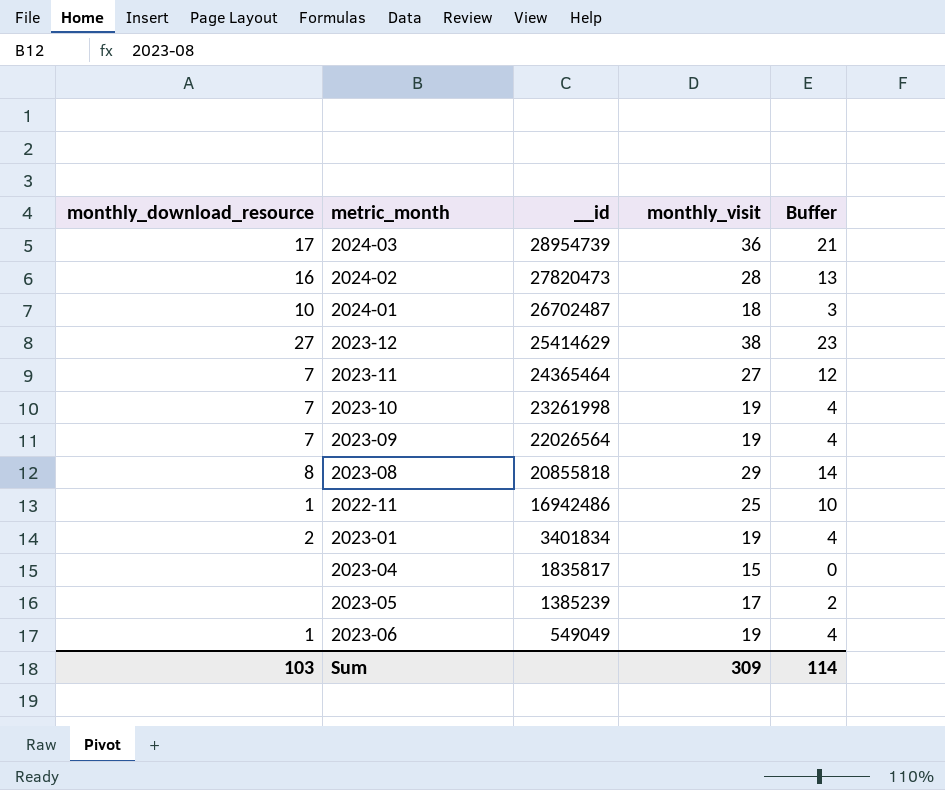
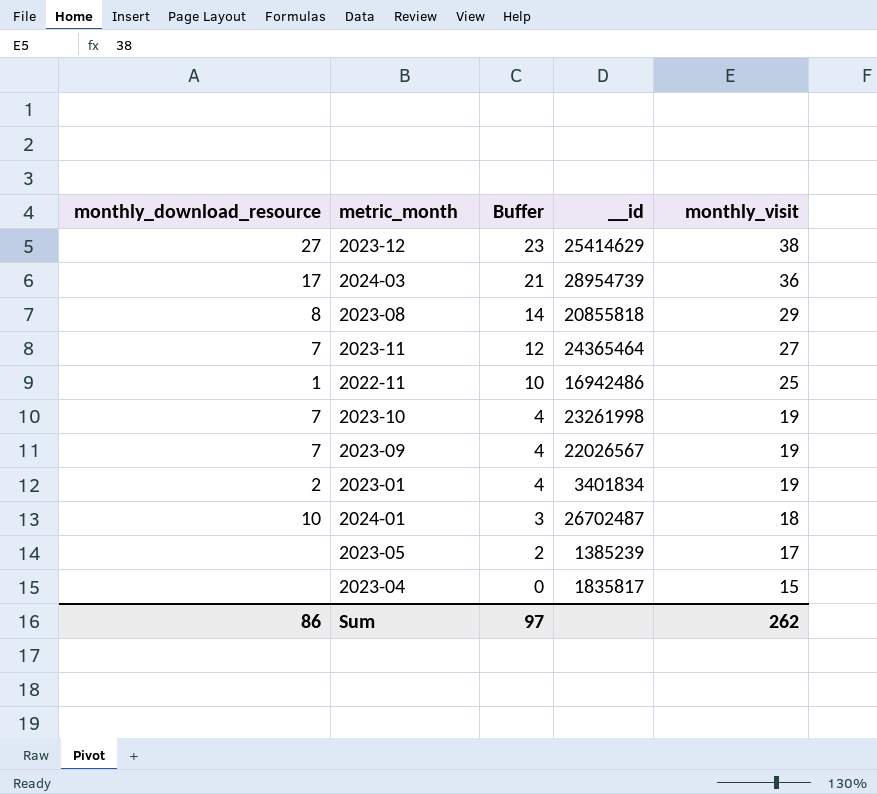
row order: __id descending -> Buffer descending
column Buffer | position: 5 -> 3
row 2024-02: 16 | 27820473 | 28 | 13 -> none
row 2023-06: 1 | 549049 | 19 | 4 -> none
2023-09 | __id: 22026564 -> 22026567
Sum | monthly_download_resource: 103 -> 86
Sum | Buffer: 114 -> 97
Sum | monthly_visit: 309 -> 262

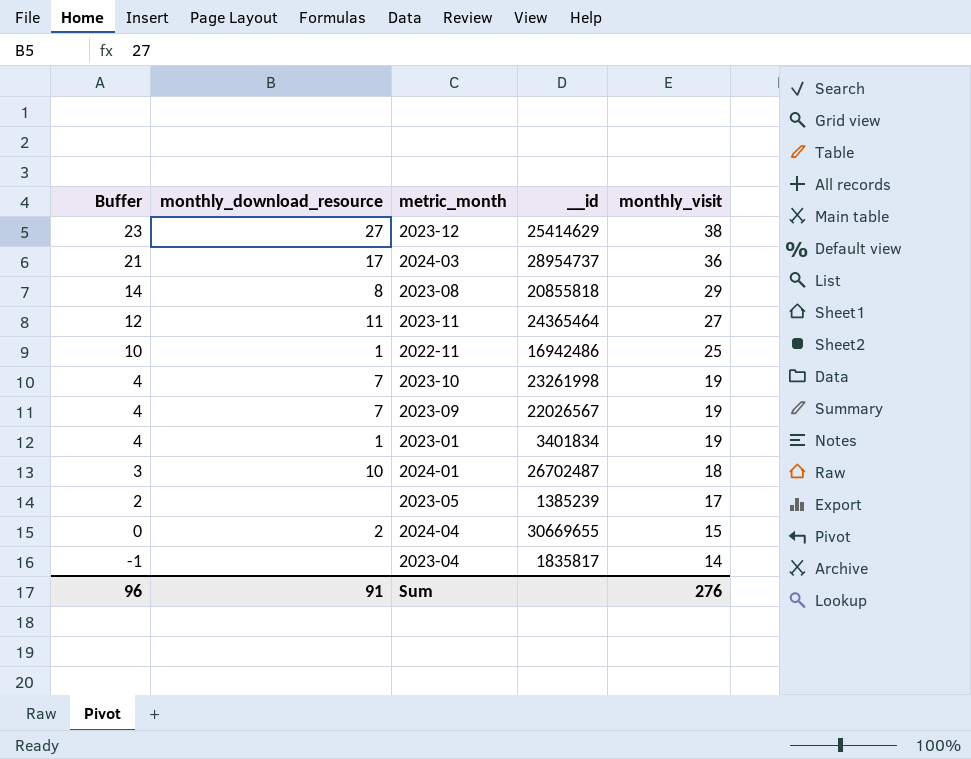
column Buffer | position: 3 -> 1
2024-03 | __id: 28954739 -> 28954737
2023-11 | monthly_download_resource: 7 -> 11
2023-01 | monthly_download_resource: 2 -> 1
row 2024-04: none -> 0 | 2 | 30669655 | 15
2023-04 | Buffer: 0 -> -1
2023-04 | monthly_visit: 15 -> 14
Sum | Buffer: 97 -> 96
Sum | monthly_download_resource: 86 -> 91
Sum | monthly_visit: 262 -> 276

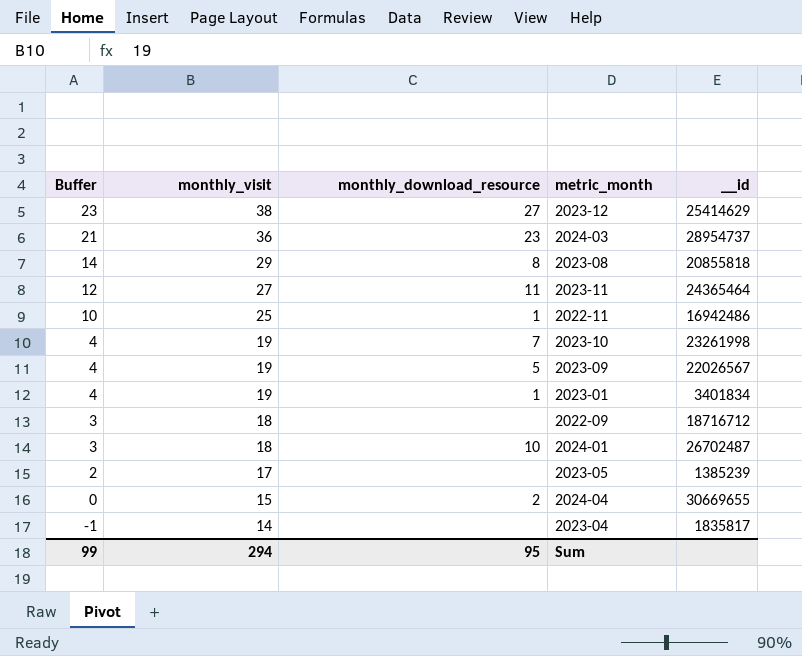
column monthly_visit | position: 5 -> 2
2024-03 | monthly_download_resource: 17 -> 23
2023-09 | monthly_download_resource: 7 -> 5
row 2022-09: none -> 3 | 18 | none | 18716712
Sum | Buffer: 96 -> 99
Sum | monthly_visit: 276 -> 294
Sum | monthly_download_resource: 91 -> 95

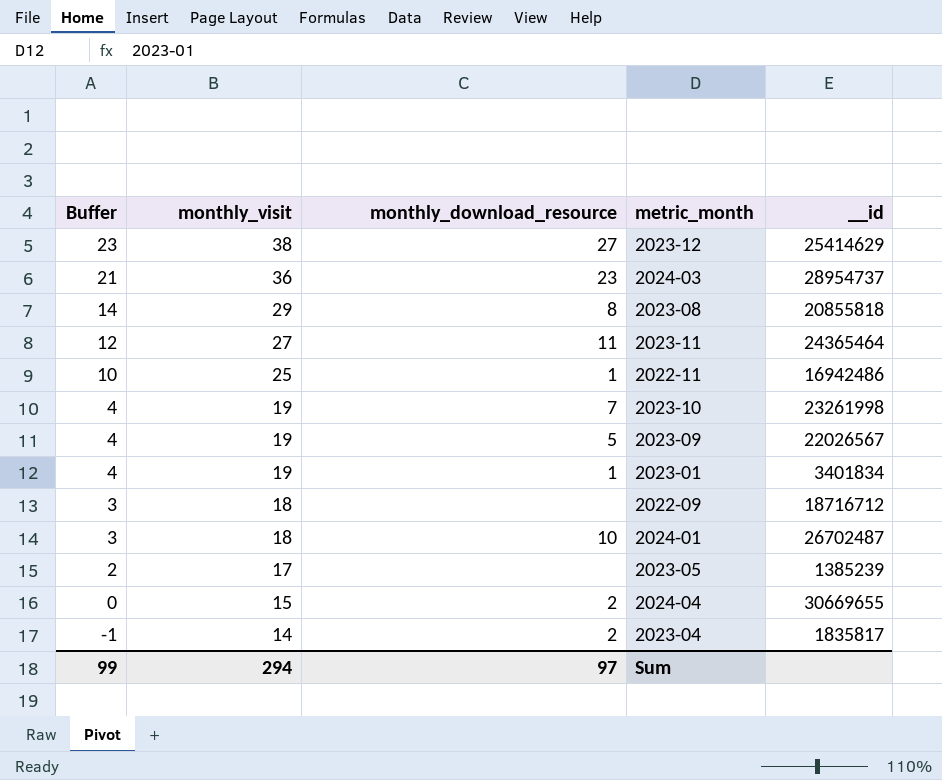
2023-04 | monthly_download_resource: none -> 2
Sum | monthly_download_resource: 95 -> 97

